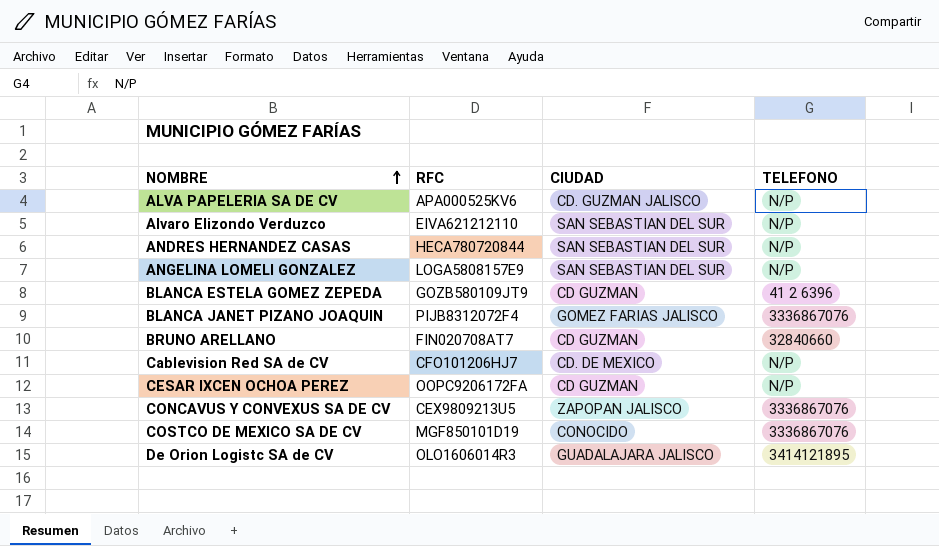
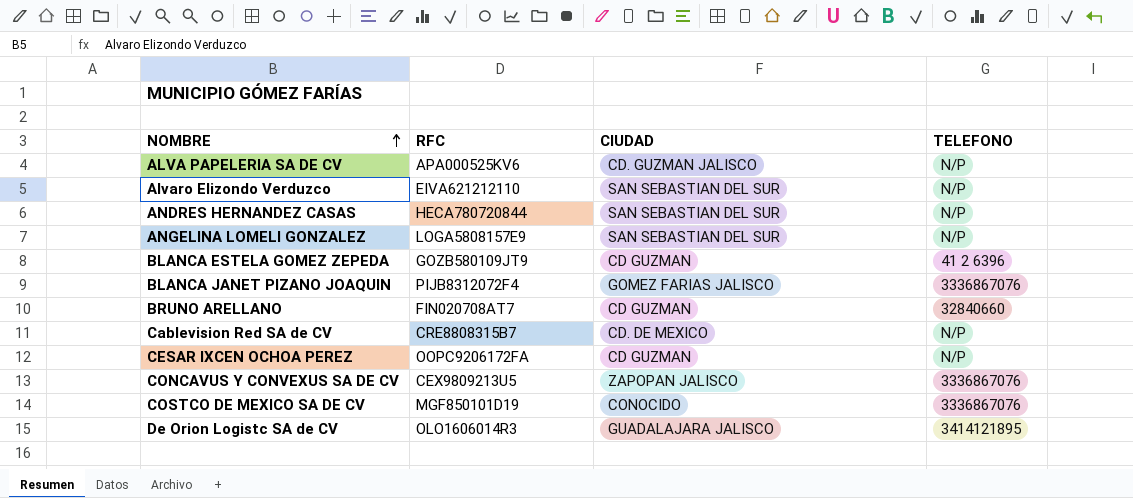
Cablevision Red SA de CV | RFC: CFO101206HJ7 -> CRE8808315B7

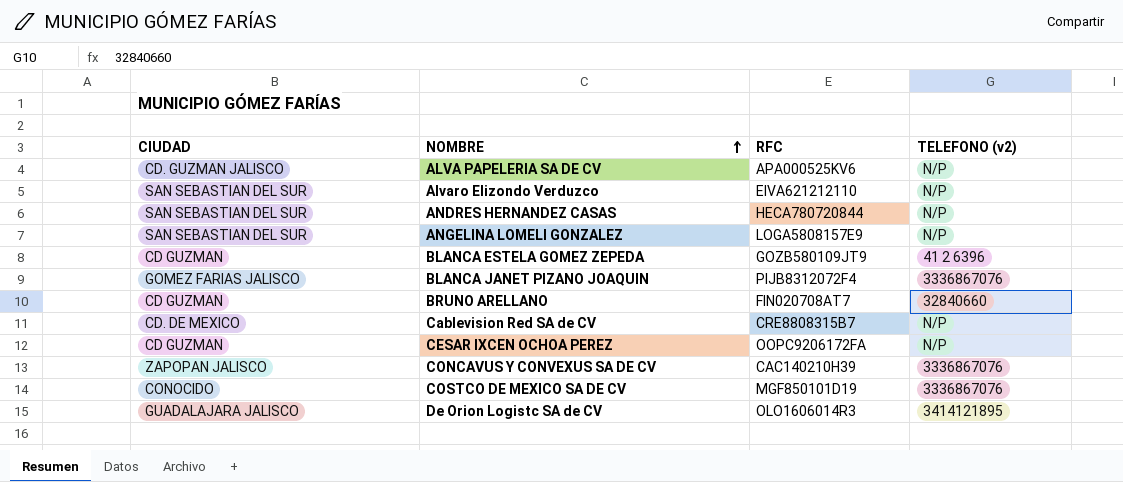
column CIUDAD | position: 3 -> 1
column name: TELEFONO -> TELEFONO (v2)
CONCAVUS Y CONVEXUS SA DE CV | RFC: CEX9809213U5 -> CAC140210H39

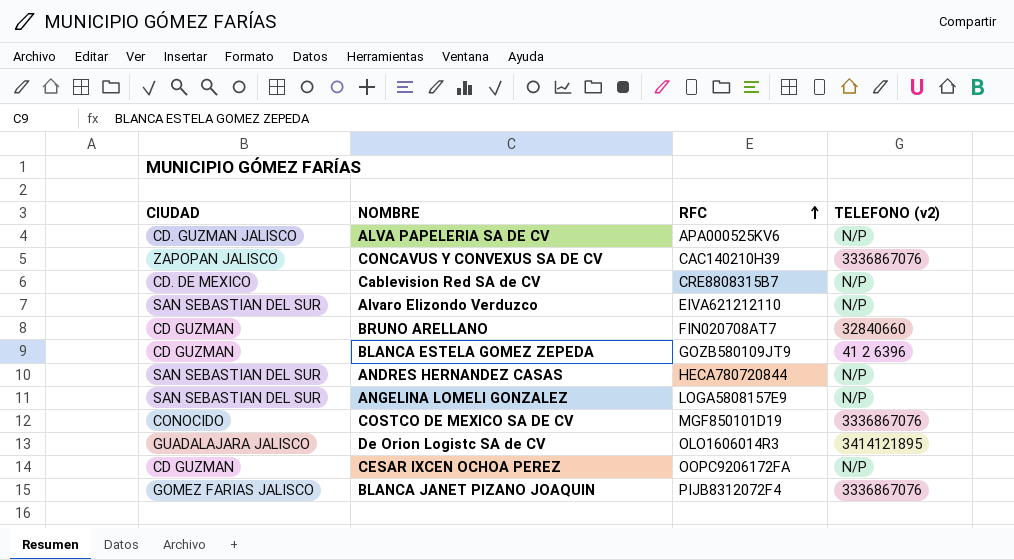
row order: NOMBRE ascending -> RFC ascending

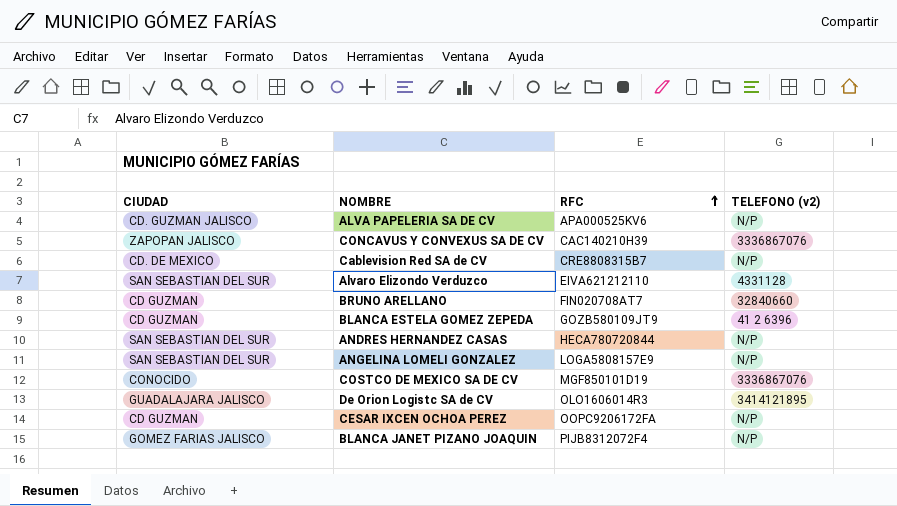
Alvaro Elizondo Verduzco | TELEFONO (v2): N/P -> 4331128
BLANCA JANET PIZANO JOAQUIN | TELEFONO (v2): 3336867076 -> N/P

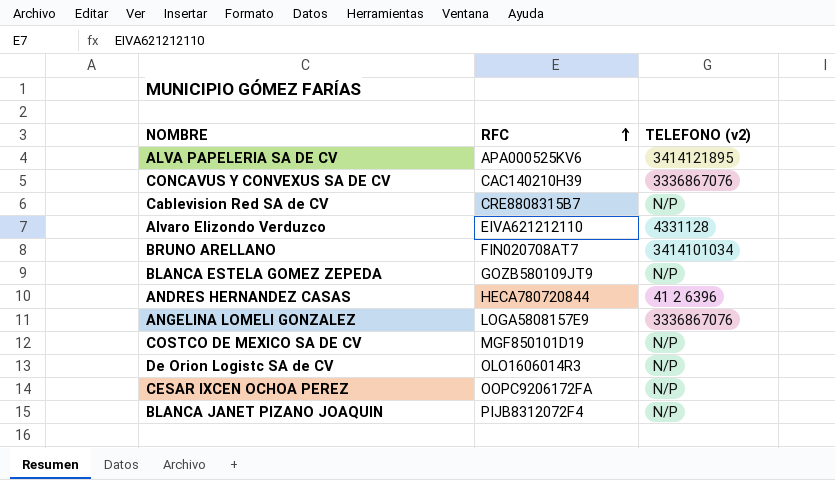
column CIUDAD | position: 1 -> none
ALVA PAPELERIA SA DE CV | TELEFONO (v2): N/P -> 3414121895
BRUNO ARELLANO | TELEFONO (v2): 32840660 -> 3414101034
BLANCA ESTELA GOMEZ ZEPEDA | TELEFONO (v2): 41 2 6396 -> N/P
ANDRES HERNANDEZ CASAS | TELEFONO (v2): N/P -> 41 2 6396
ANGELINA LOMELI GONZALEZ | TELEFONO (v2): N/P -> 3336867076
COSTCO DE MEXICO SA DE CV | TELEFONO (v2): 3336867076 -> N/P
De Orion Logistc SA de CV | TELEFONO (v2): 3414121895 -> N/P

